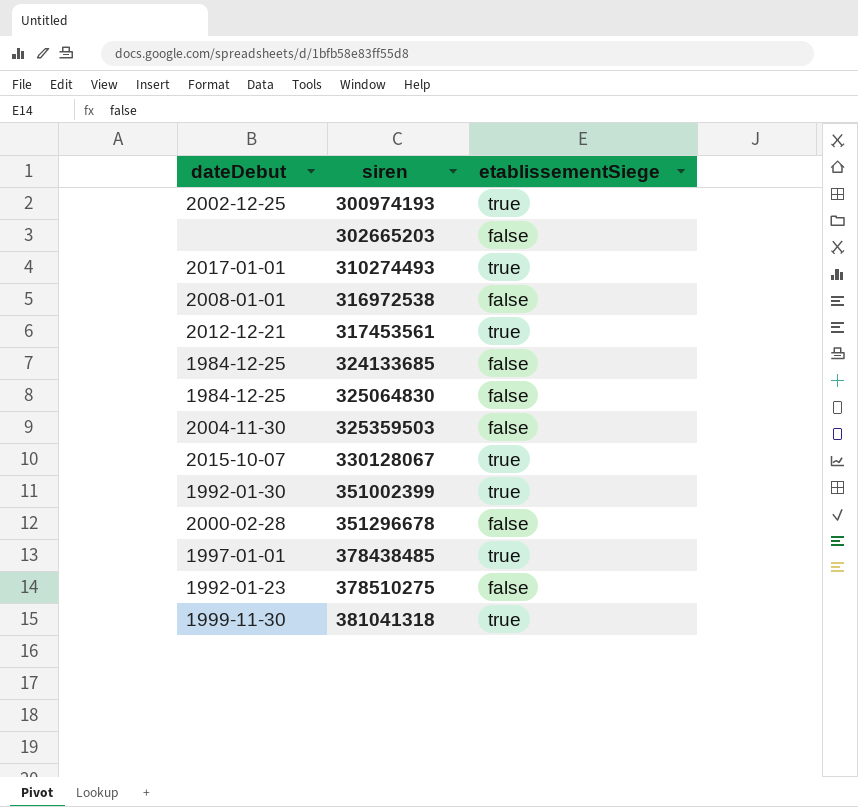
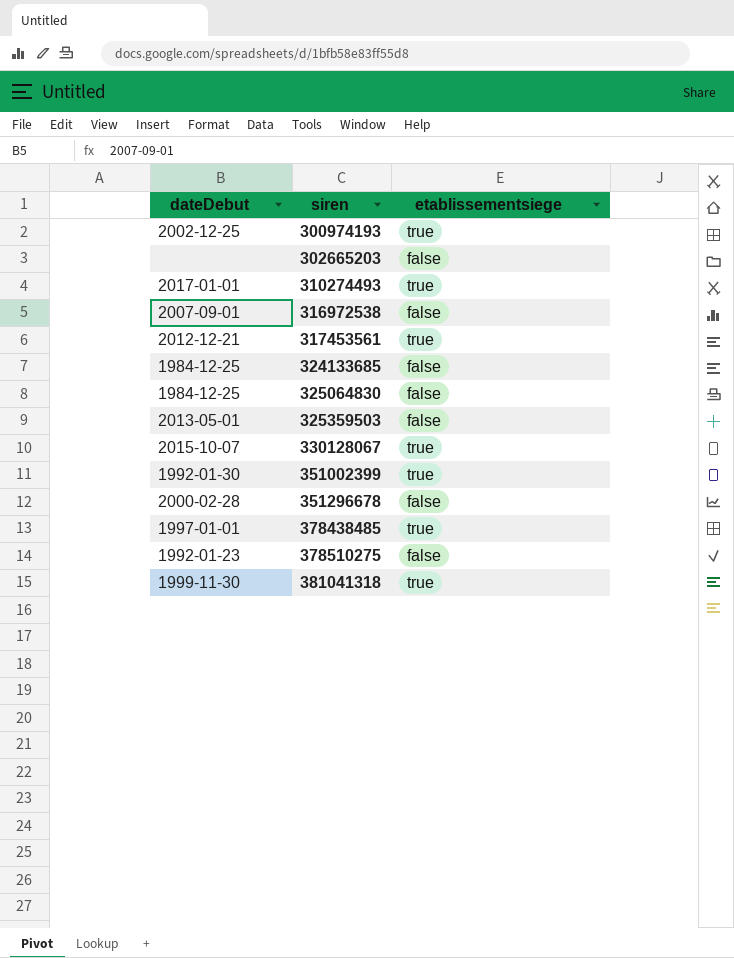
column name: etablissementSiege -> etablissementsiege
316972538 | dateDebut: 2008-01-01 -> 2007-09-01
325359503 | dateDebut: 2004-11-30 -> 2013-05-01

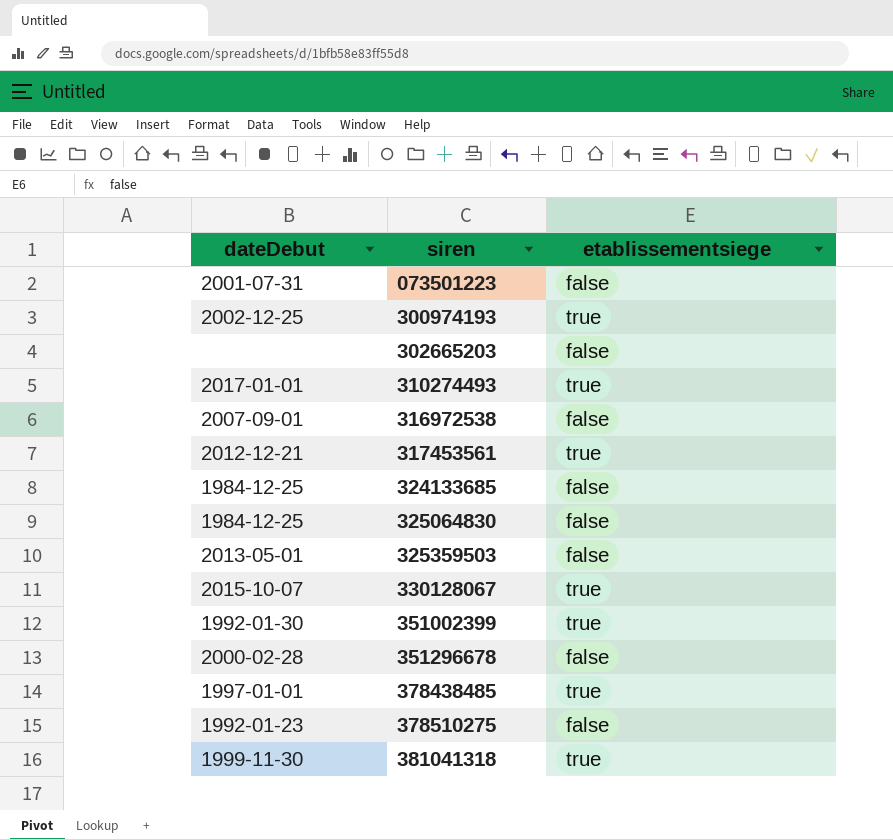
row 073501223: none -> 2001-07-31 | false

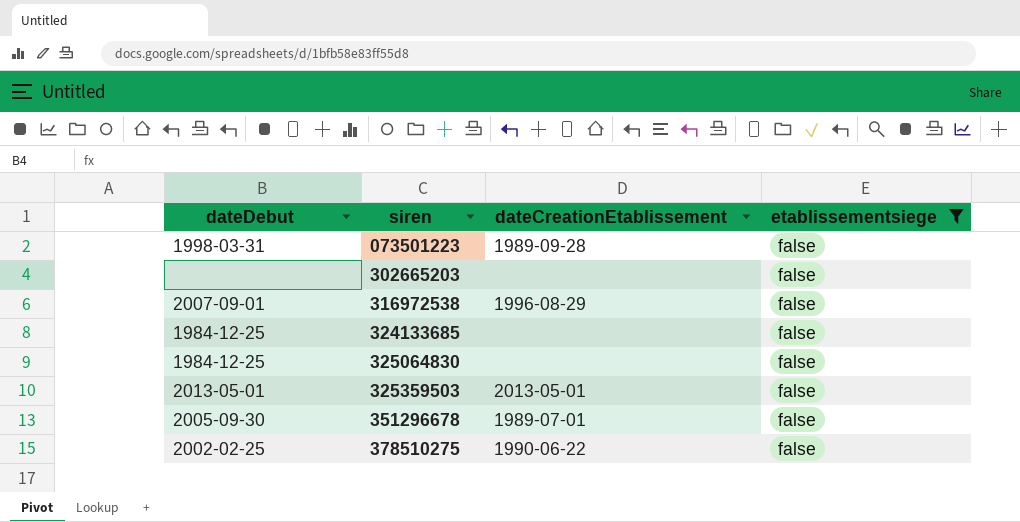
filter: none -> etablissementsiege = false
column dateCreationEtablissement | position: none -> 3
073501223 | dateDebut: 2001-07-31 -> 1998-03-31
351296678 | dateDebut: 2000-02-28 -> 2005-09-30
378510275 | dateDebut: 1992-01-23 -> 2002-02-25

